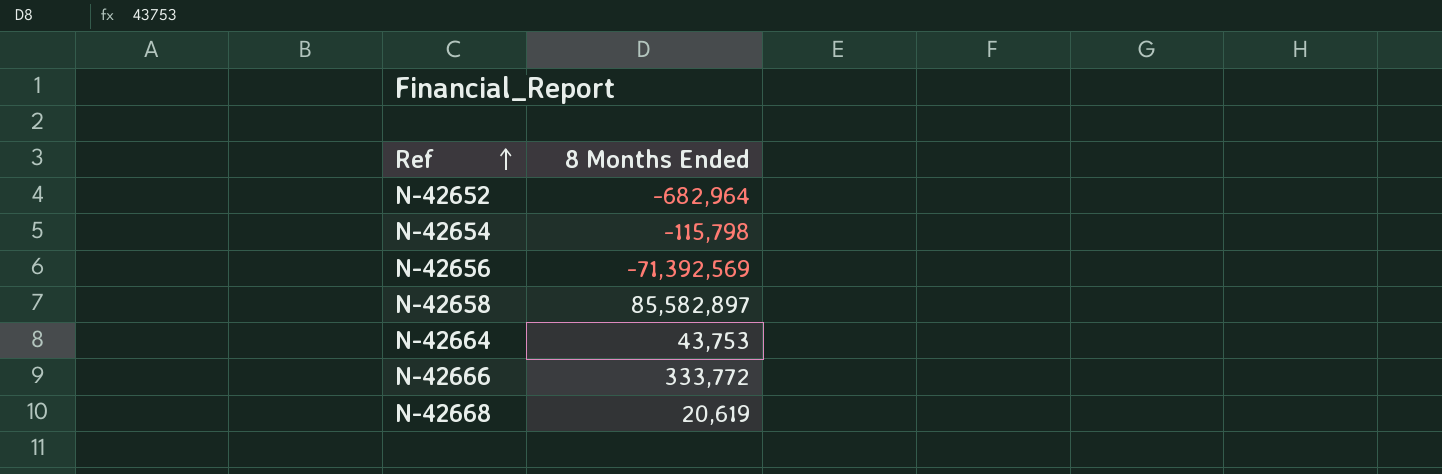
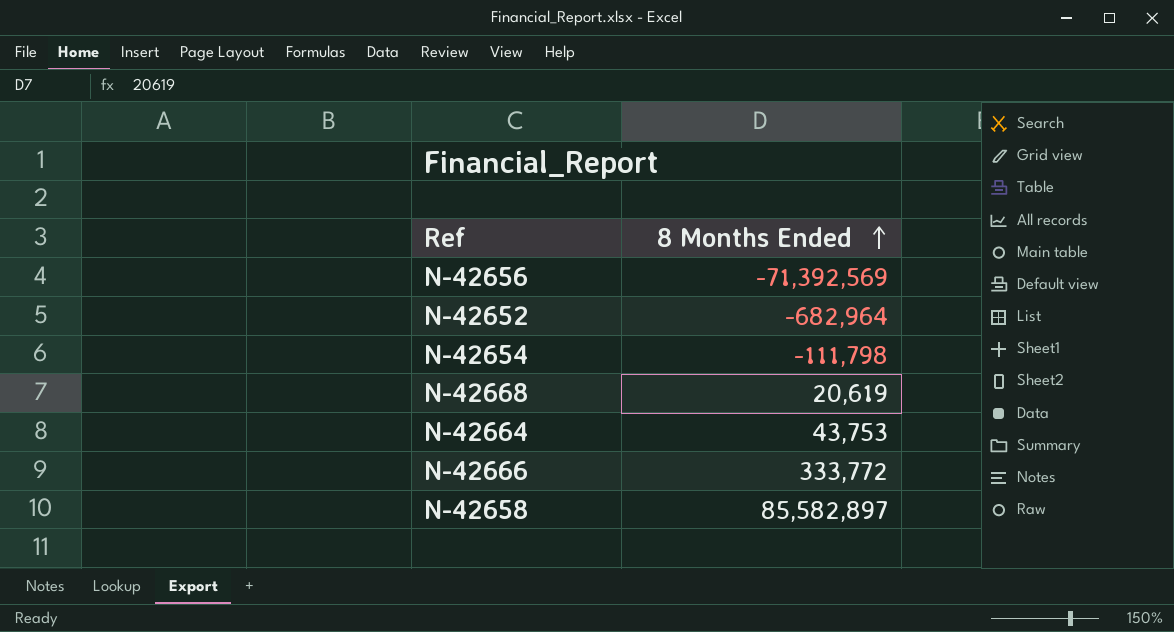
row order: Ref ascending -> 8 Months Ended ascending
N-42654 | 8 Months Ended: -115,798 -> -111,798

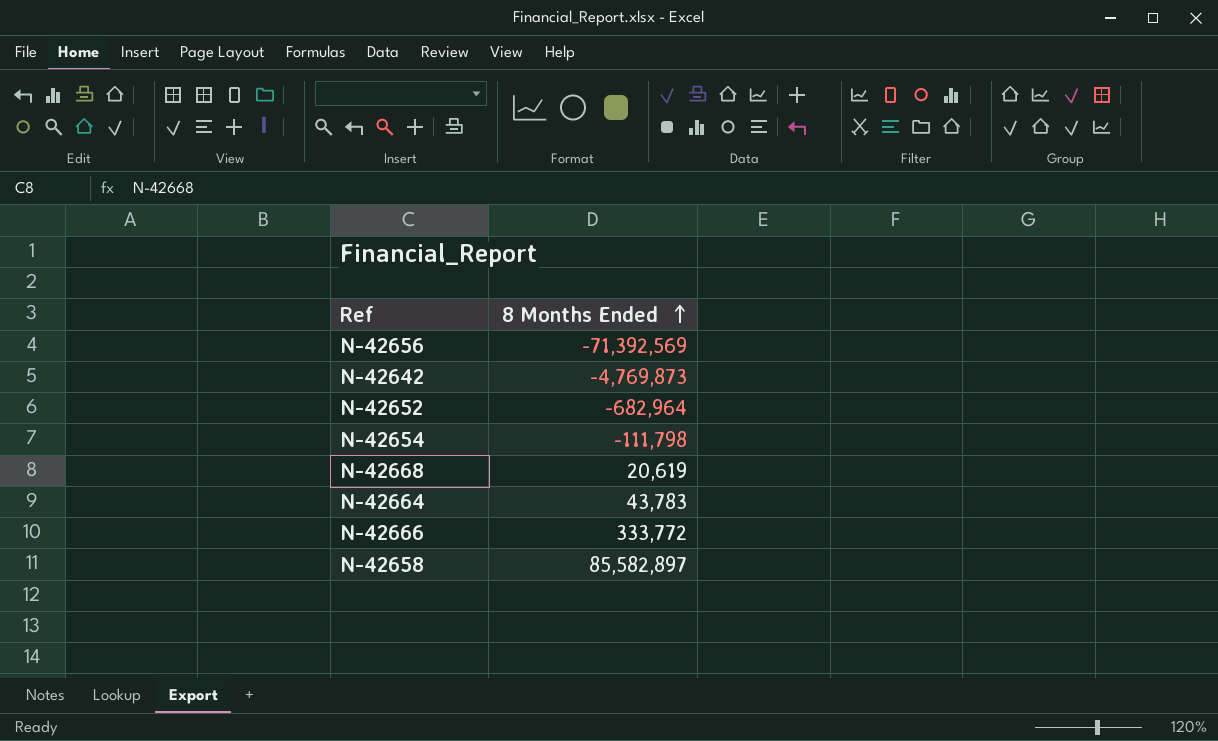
row N-42642: none -> -4,769,873
N-42664 | 8 Months Ended: 43,753 -> 43,783

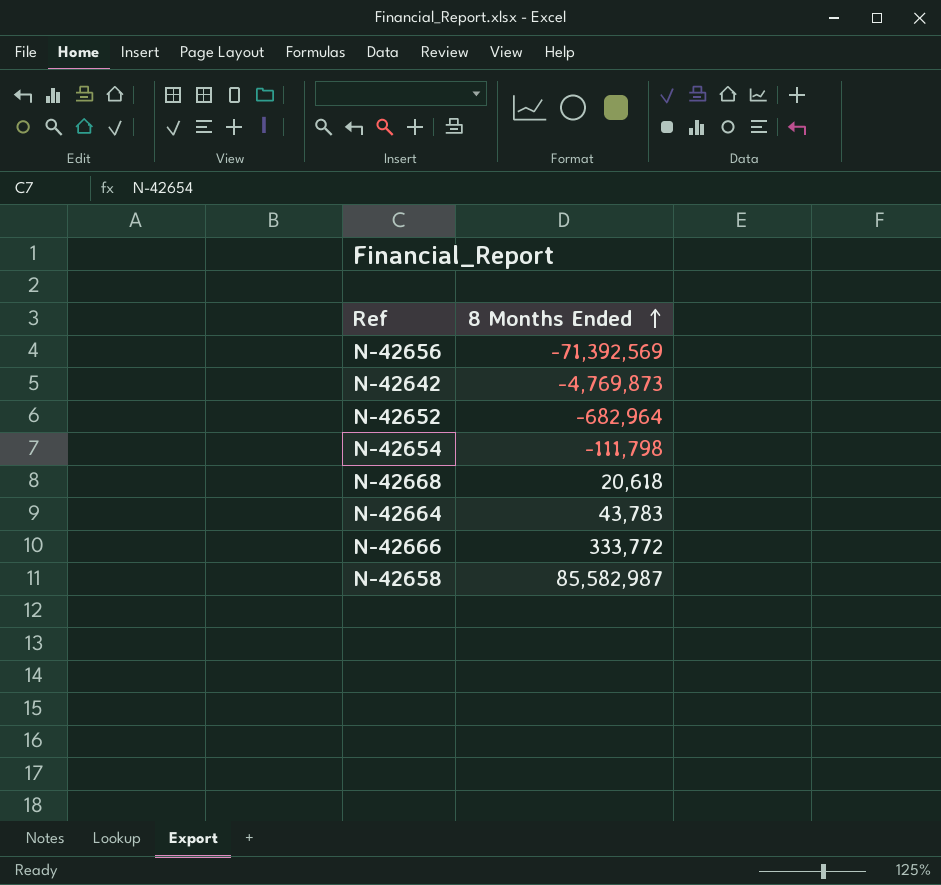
N-42668 | 8 Months Ended: 20,619 -> 20,618
N-42658 | 8 Months Ended: 85,582,897 -> 85,582,987

